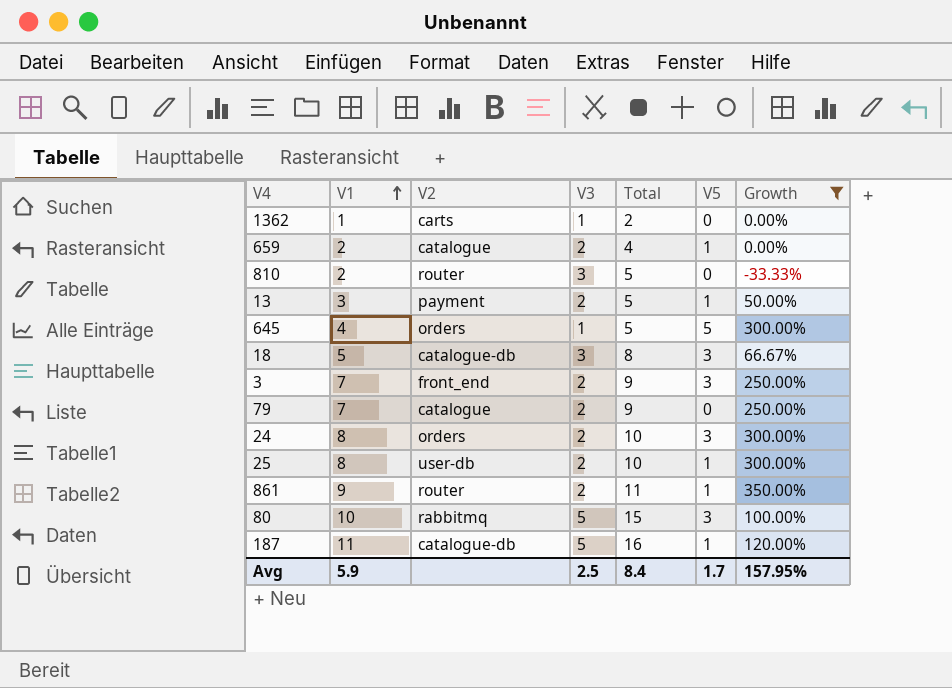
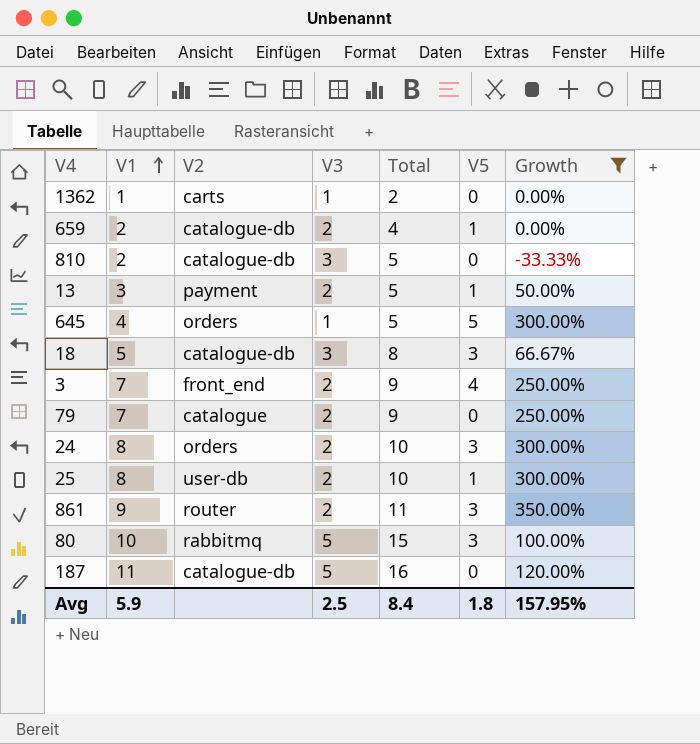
659 | V2: catalogue -> catalogue-db
810 | V2: router -> catalogue-db
3 | V5: 3 -> 4
861 | V5: 1 -> 3
187 | V5: 1 -> 0
Avg | V5: 1.7 -> 1.8

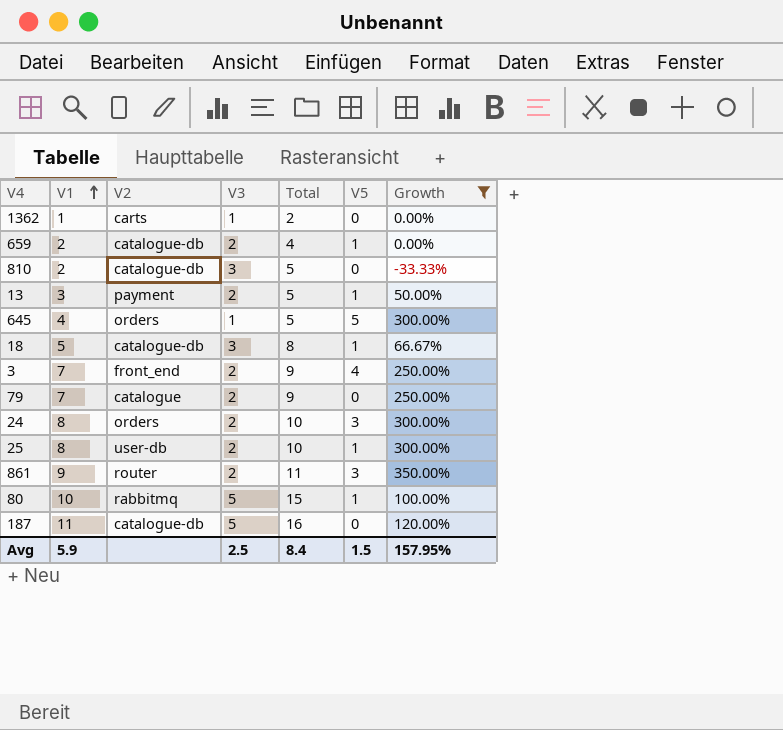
18 | V5: 3 -> 1
80 | V5: 3 -> 1
Avg | V5: 1.8 -> 1.5

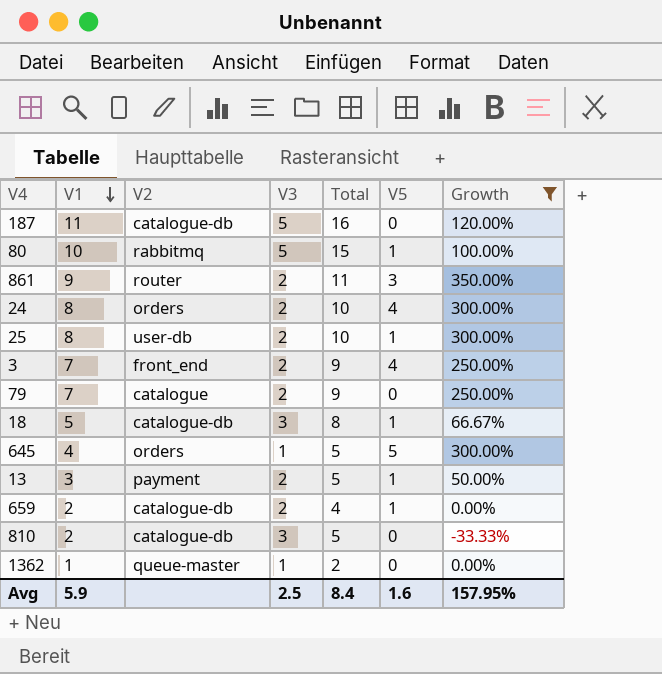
row order: V1 ascending -> V1 descending
24 | V5: 3 -> 4
1362 | V2: carts -> queue-master
Avg | V5: 1.5 -> 1.6

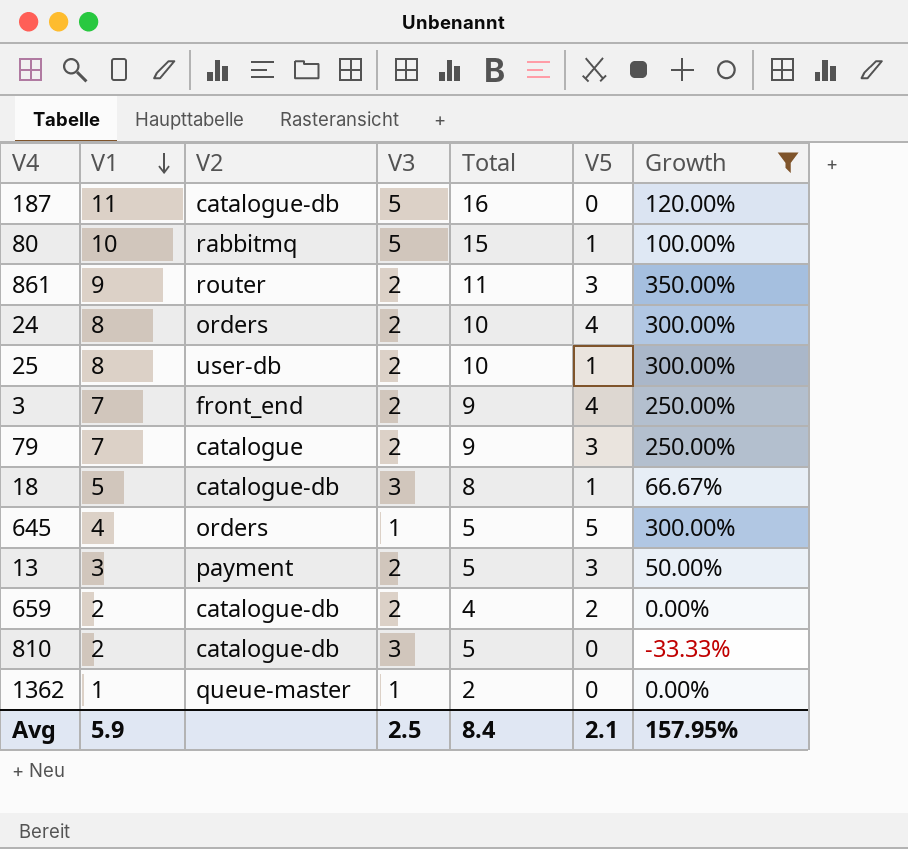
79 | V5: 0 -> 3
13 | V5: 1 -> 3
659 | V5: 1 -> 2
Avg | V5: 1.6 -> 2.1

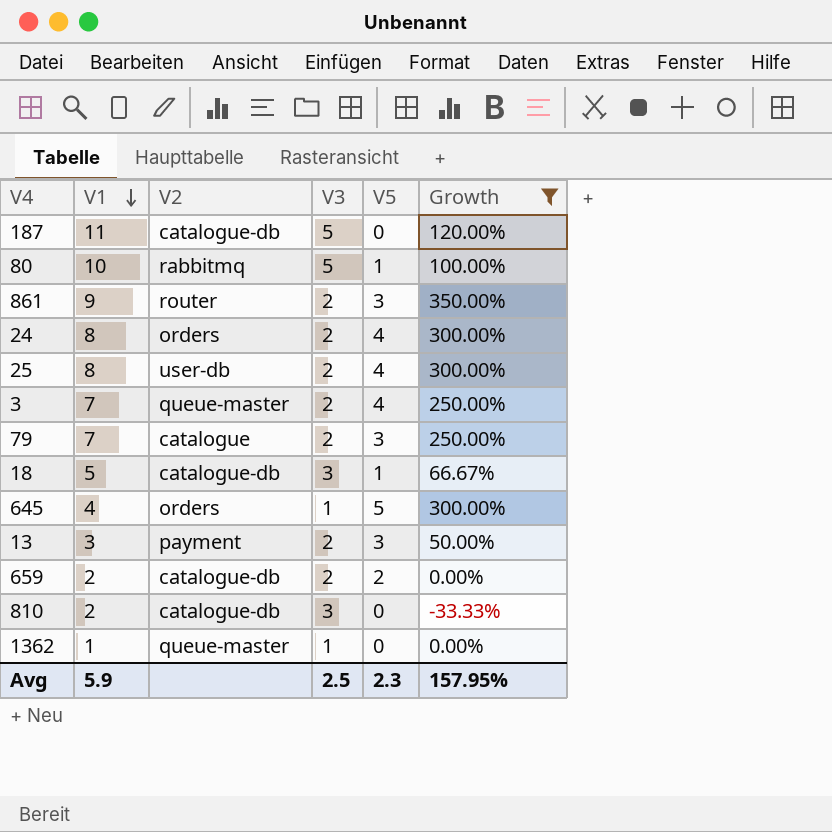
column Total | formula: [V1] + [V3] -> none
25 | V5: 1 -> 4
3 | V2: front_end -> queue-master
Avg | V5: 2.1 -> 2.3

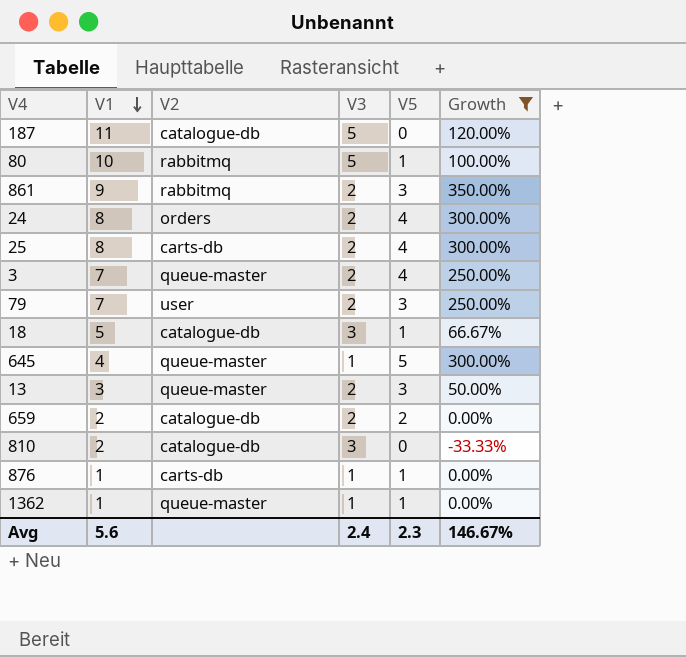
861 | V2: router -> rabbitmq
25 | V2: user-db -> carts-db
79 | V2: catalogue -> user
645 | V2: orders -> queue-master
13 | V2: payment -> queue-master
row 876: none -> 1 | carts-db | 1 | 1 | 0.00%
1362 | V5: 0 -> 1
Avg | V1: 5.9 -> 5.6
Avg | V3: 2.5 -> 2.4
Avg | Growth: 157.95% -> 146.67%

